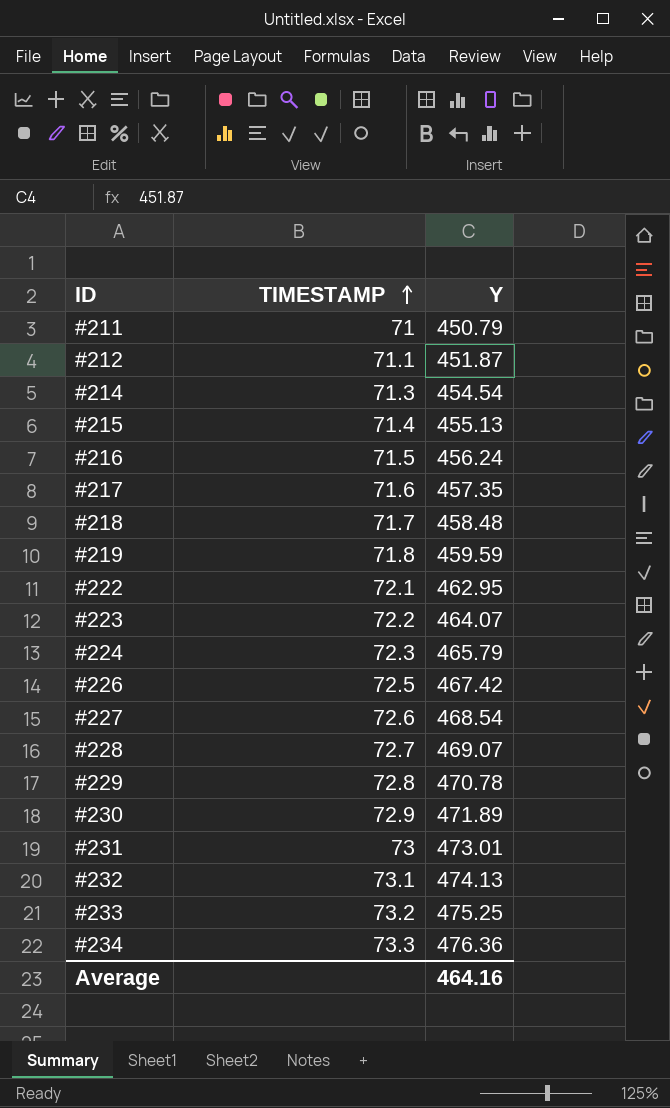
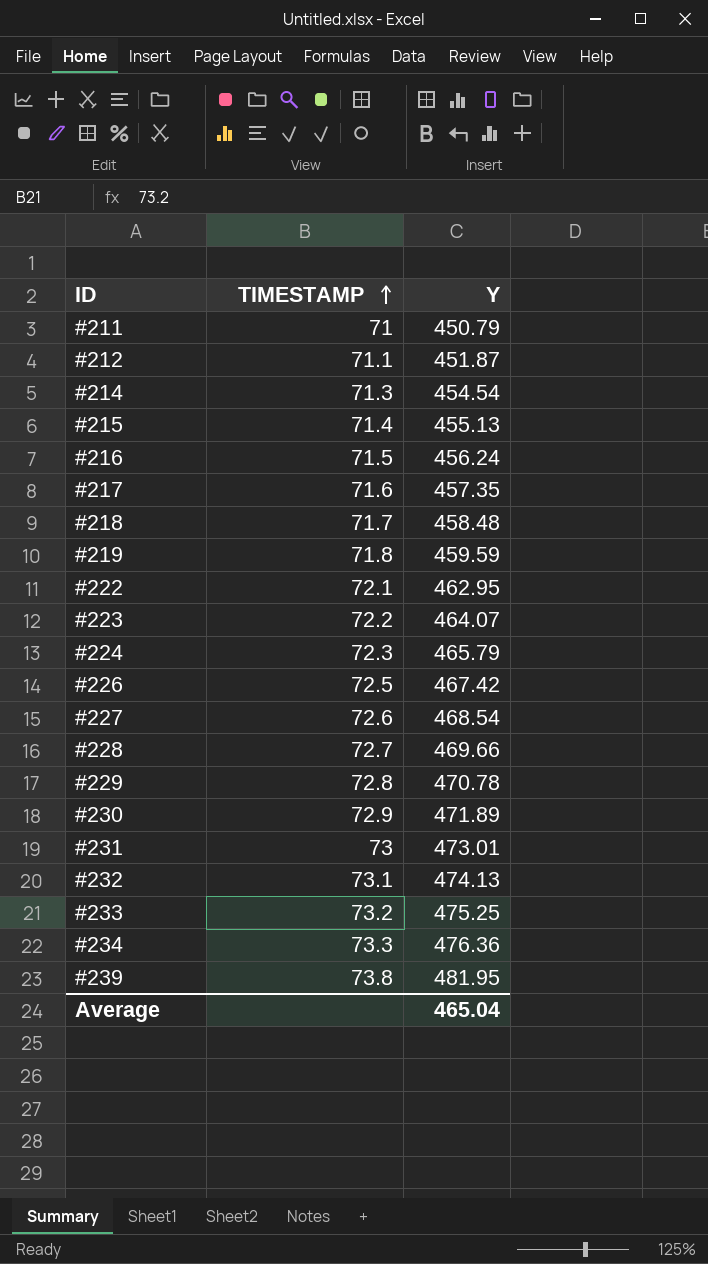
#228 | Y: 469.07 -> 469.66
row #239: none -> 73.8 | 481.95
Average | Y: 464.16 -> 465.04

